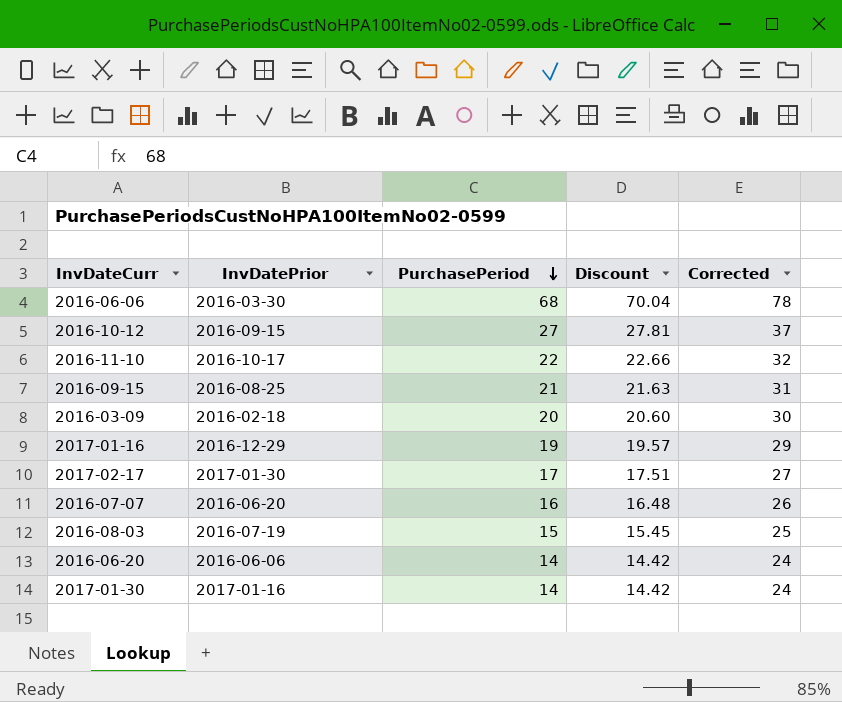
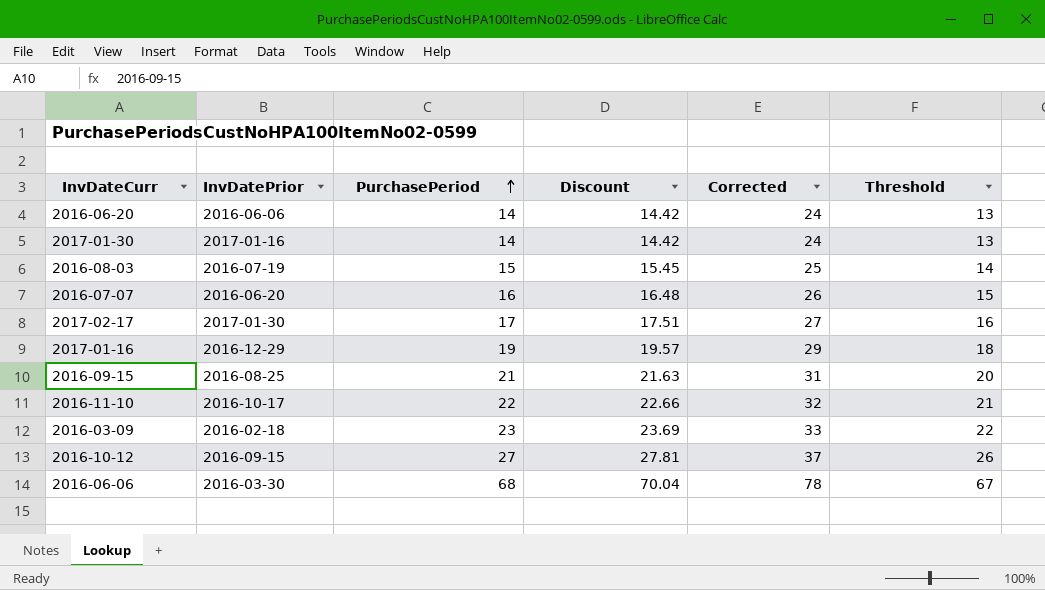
row order: PurchasePeriod descending -> PurchasePeriod ascending
column Threshold | formula: none -> [PurchasePeriod] - 1
2016-03-09 | PurchasePeriod: 20 -> 23
2016-03-09 | Discount: 20.60 -> 23.69
2016-03-09 | Corrected: 30 -> 33

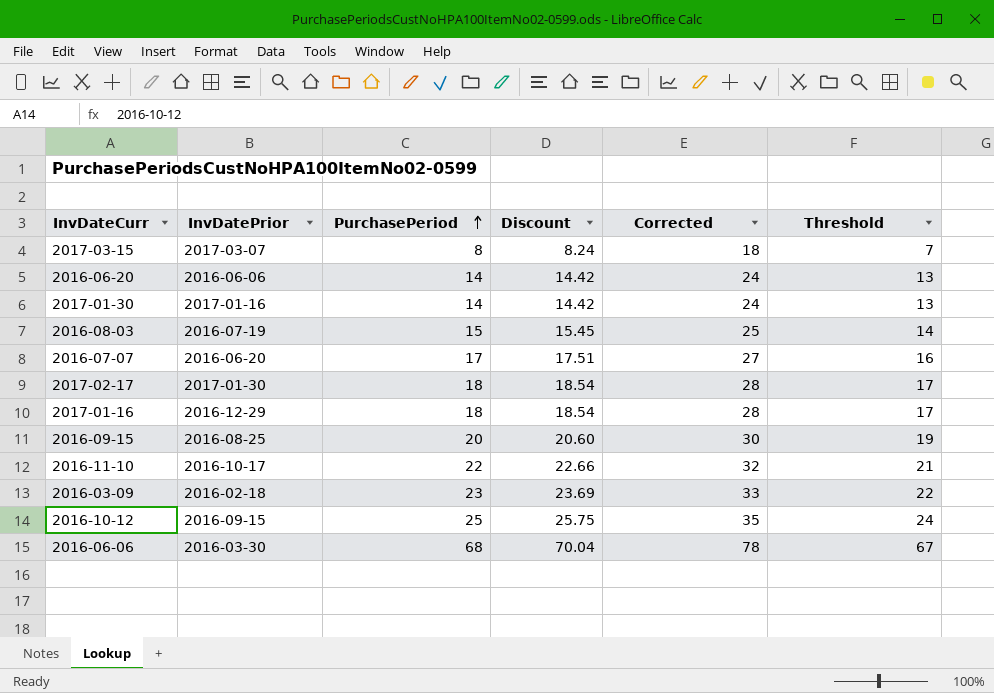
row 2017-03-15: none -> 2017-03-07 | 8 | 8.24 | 18 | 7
2016-07-07 | PurchasePeriod: 16 -> 17
2016-07-07 | Discount: 16.48 -> 17.51
2016-07-07 | Corrected: 26 -> 27
2016-07-07 | Threshold: 15 -> 16
2017-02-17 | PurchasePeriod: 17 -> 18
2017-02-17 | Discount: 17.51 -> 18.54
2017-02-17 | Corrected: 27 -> 28
2017-02-17 | Threshold: 16 -> 17
2017-01-16 | PurchasePeriod: 19 -> 18
2017-01-16 | Discount: 19.57 -> 18.54
2017-01-16 | Corrected: 29 -> 28
2017-01-16 | Threshold: 18 -> 17
2016-09-15 | PurchasePeriod: 21 -> 20
2016-09-15 | Discount: 21.63 -> 20.60
2016-09-15 | Corrected: 31 -> 30
2016-09-15 | Threshold: 20 -> 19
2016-10-12 | PurchasePeriod: 27 -> 25
2016-10-12 | Discount: 27.81 -> 25.75
2016-10-12 | Corrected: 37 -> 35
2016-10-12 | Threshold: 26 -> 24

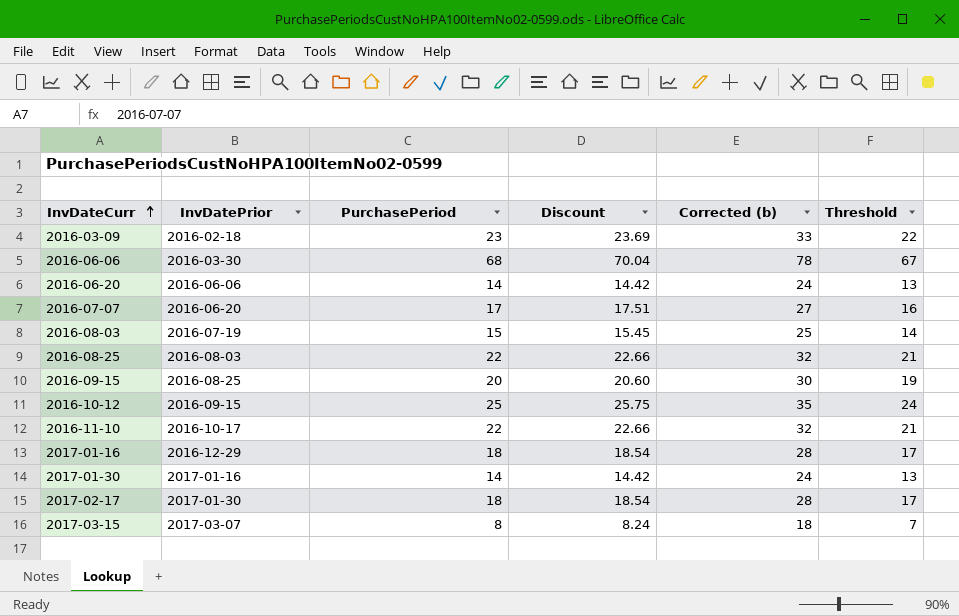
row order: PurchasePeriod ascending -> InvDateCurr ascending
column name: Corrected -> Corrected (b)
row 2016-08-25: none -> 2016-08-03 | 22 | 22.66 | 32 | 21

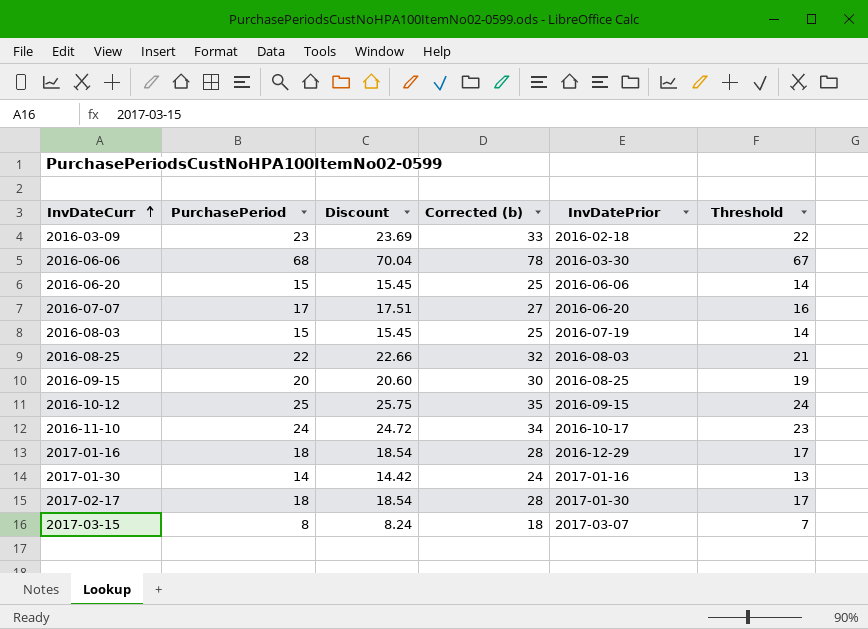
column InvDatePrior | position: 2 -> 5
2016-06-20 | PurchasePeriod: 14 -> 15
2016-06-20 | Discount: 14.42 -> 15.45
2016-06-20 | Corrected (b): 24 -> 25
2016-06-20 | Threshold: 13 -> 14
2016-11-10 | PurchasePeriod: 22 -> 24
2016-11-10 | Discount: 22.66 -> 24.72
2016-11-10 | Corrected (b): 32 -> 34
2016-11-10 | Threshold: 21 -> 23

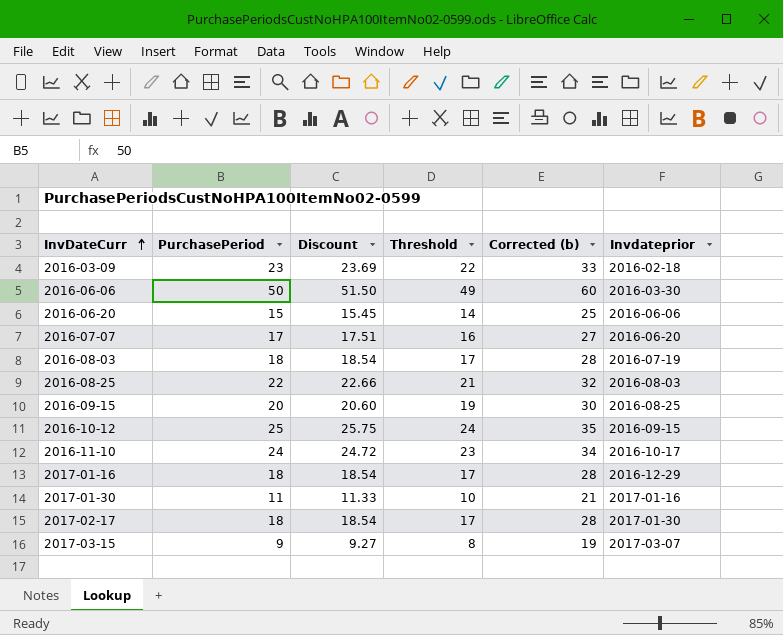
column Threshold | position: 6 -> 4
column name: InvDatePrior -> Invdateprior
2016-06-06 | PurchasePeriod: 68 -> 50
2016-06-06 | Discount: 70.04 -> 51.50
2016-06-06 | Threshold: 67 -> 49
2016-06-06 | Corrected (b): 78 -> 60
2016-08-03 | PurchasePeriod: 15 -> 18
2016-08-03 | Discount: 15.45 -> 18.54
2016-08-03 | Threshold: 14 -> 17
2016-08-03 | Corrected (b): 25 -> 28
2017-01-30 | PurchasePeriod: 14 -> 11
2017-01-30 | Discount: 14.42 -> 11.33
2017-01-30 | Threshold: 13 -> 10
2017-01-30 | Corrected (b): 24 -> 21
2017-03-15 | PurchasePeriod: 8 -> 9
2017-03-15 | Discount: 8.24 -> 9.27
2017-03-15 | Threshold: 7 -> 8
2017-03-15 | Corrected (b): 18 -> 19

